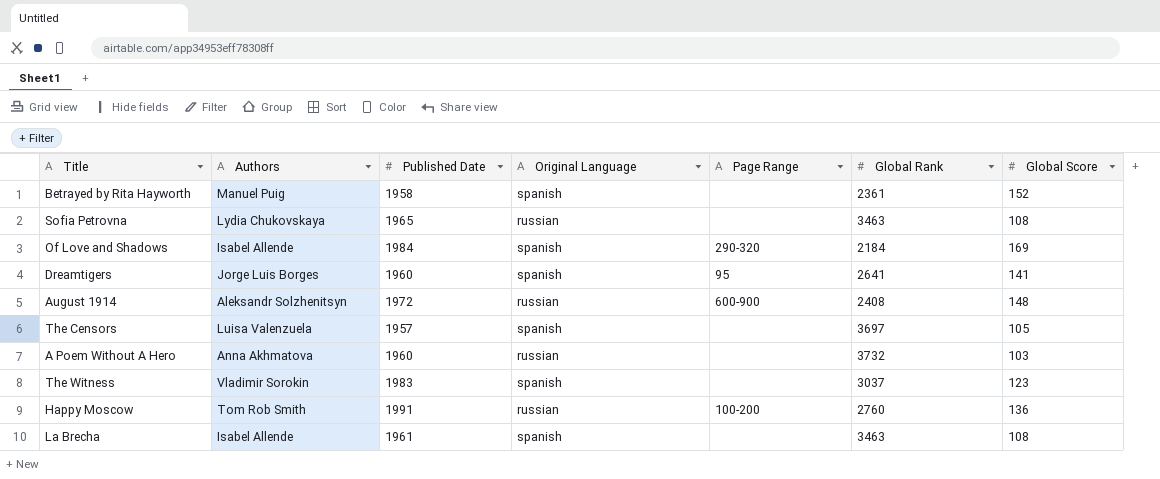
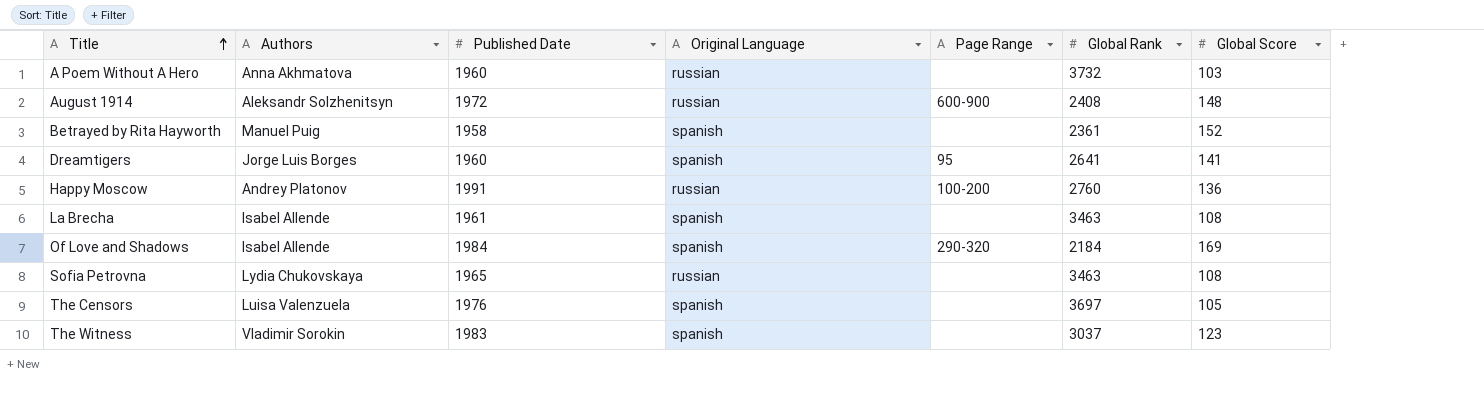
row order: none -> Title ascending
Happy Moscow | Authors: Tom Rob Smith -> Andrey Platonov
The Censors | Published Date: 1957 -> 1976

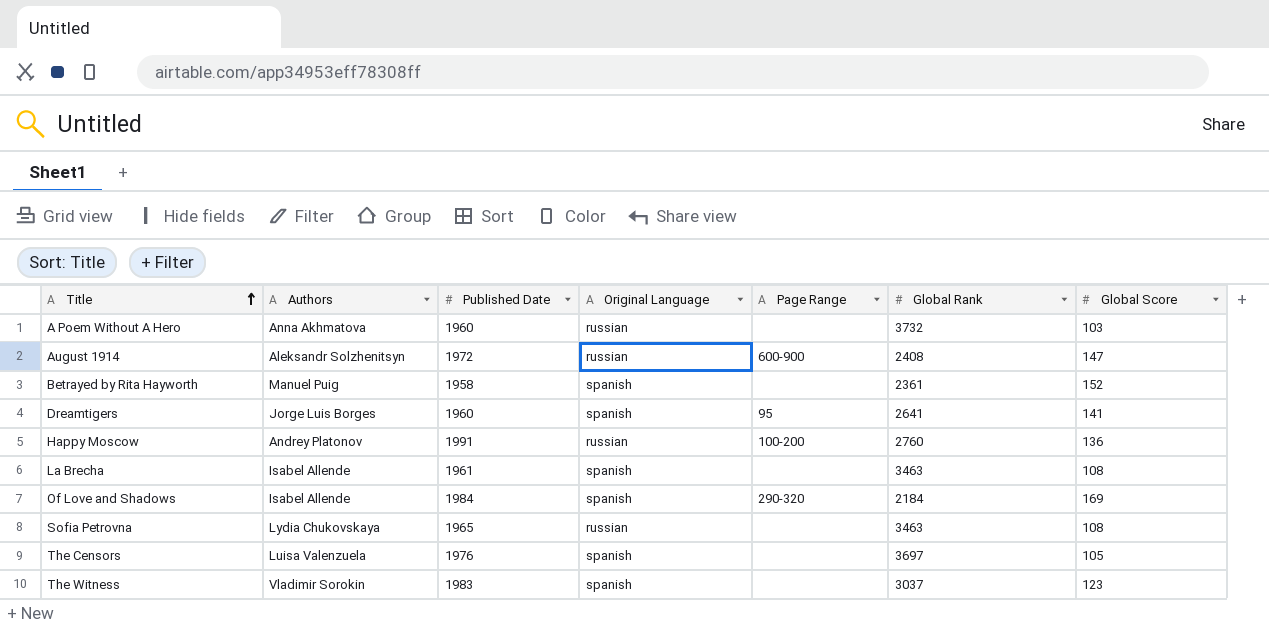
August 1914 | Global Score: 148 -> 147

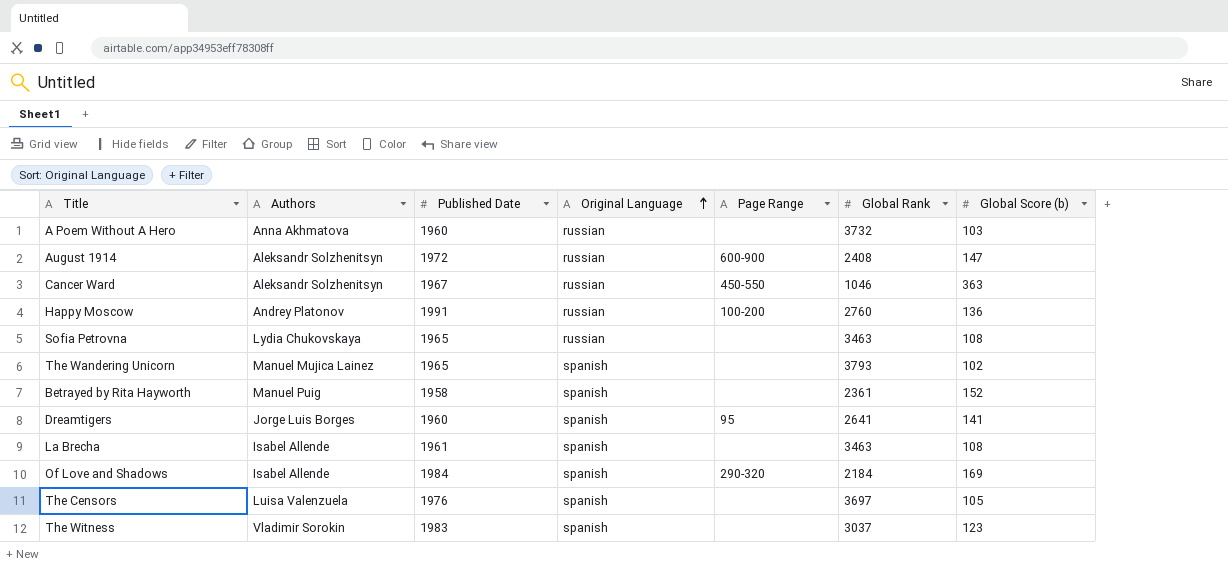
row order: Title ascending -> Original Language ascending
column name: Global Score -> Global Score (b)
row Cancer Ward: none -> Aleksandr Solzhenitsyn | 1967 | russian | 450-550 | 1046 | 363
row The Wandering Unicorn: none -> Manuel Mujica Lainez | 1965 | spanish | none | 3793 | 102

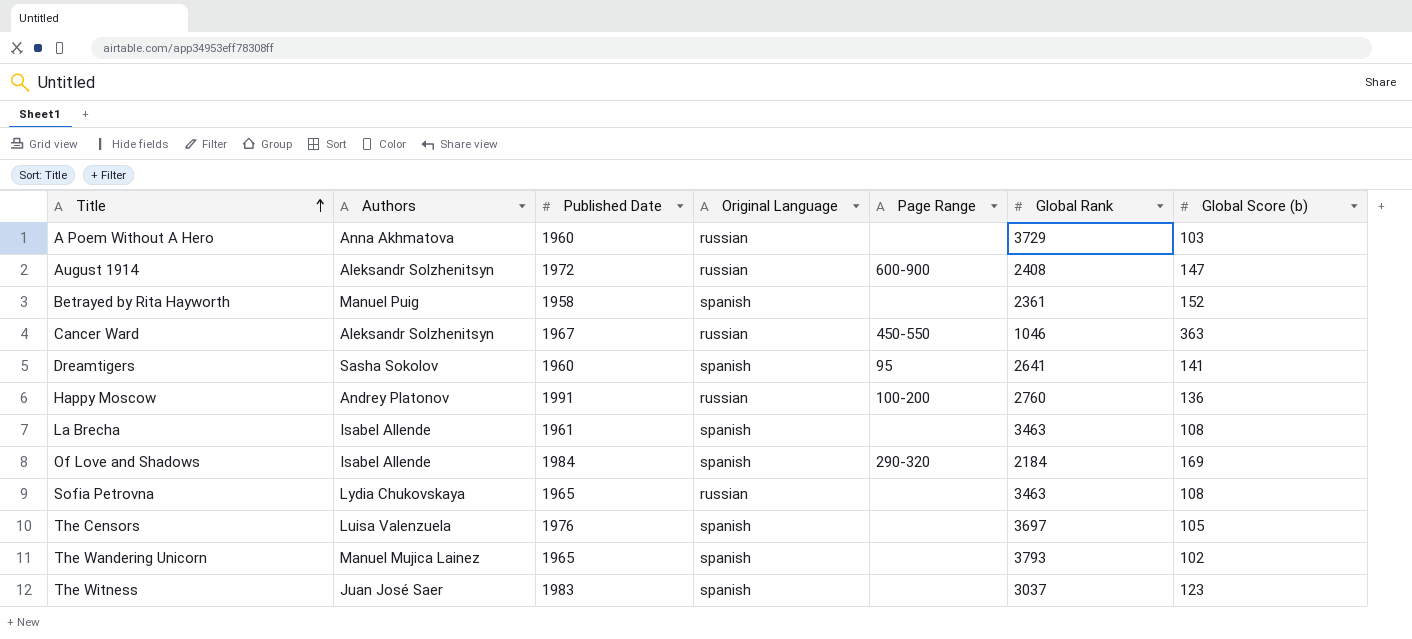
row order: Original Language ascending -> Title ascending
A Poem Without A Hero | Global Rank: 3732 -> 3729
Dreamtigers | Authors: Jorge Luis Borges -> Sasha Sokolov
The Witness | Authors: Vladimir Sorokin -> Juan José Saer

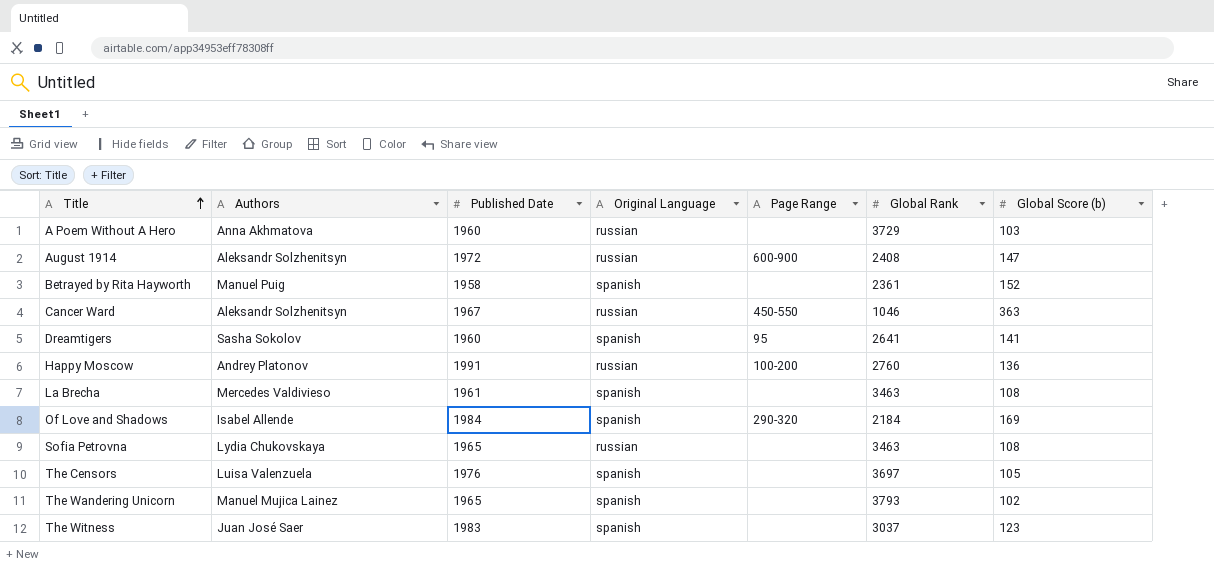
La Brecha | Authors: Isabel Allende -> Mercedes Valdivieso

